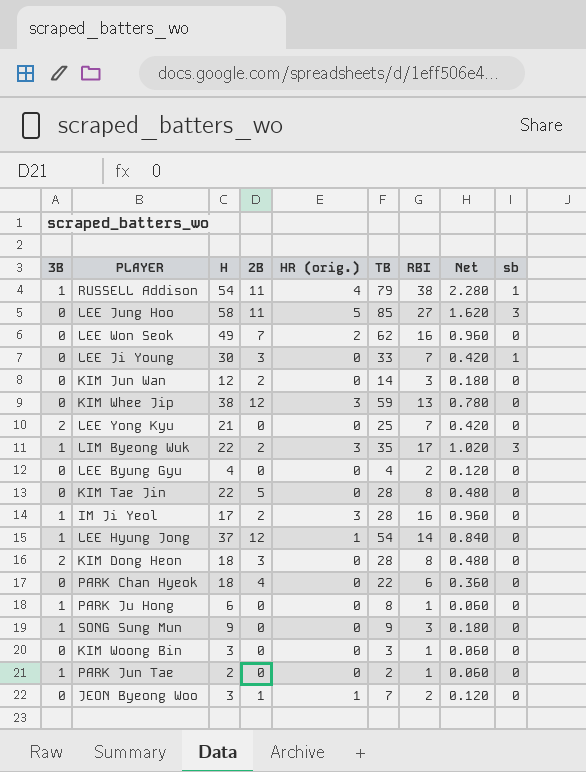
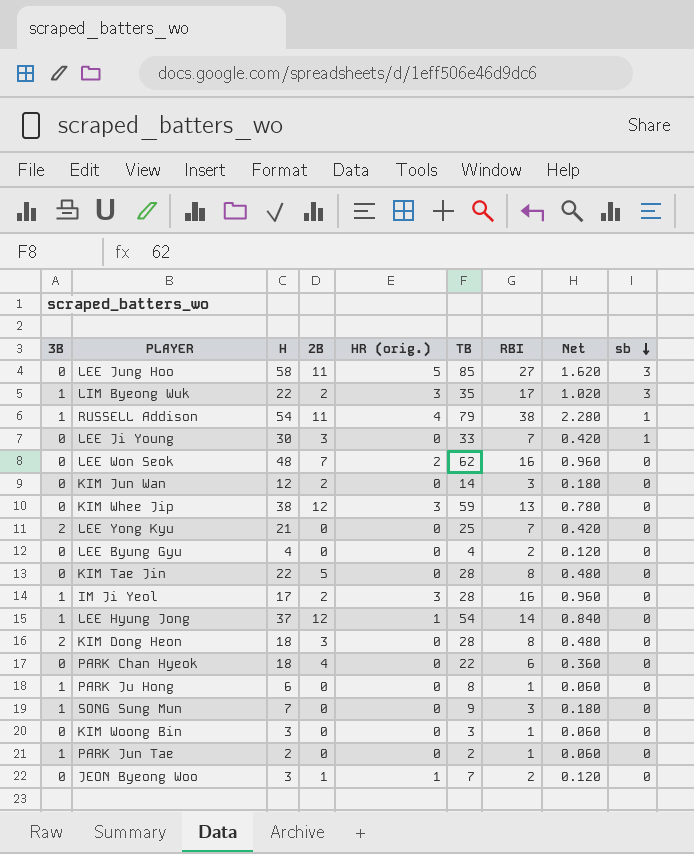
row order: none -> sb descending
LEE Won Seok | H: 49 -> 48
SONG Sung Mun | H: 9 -> 7

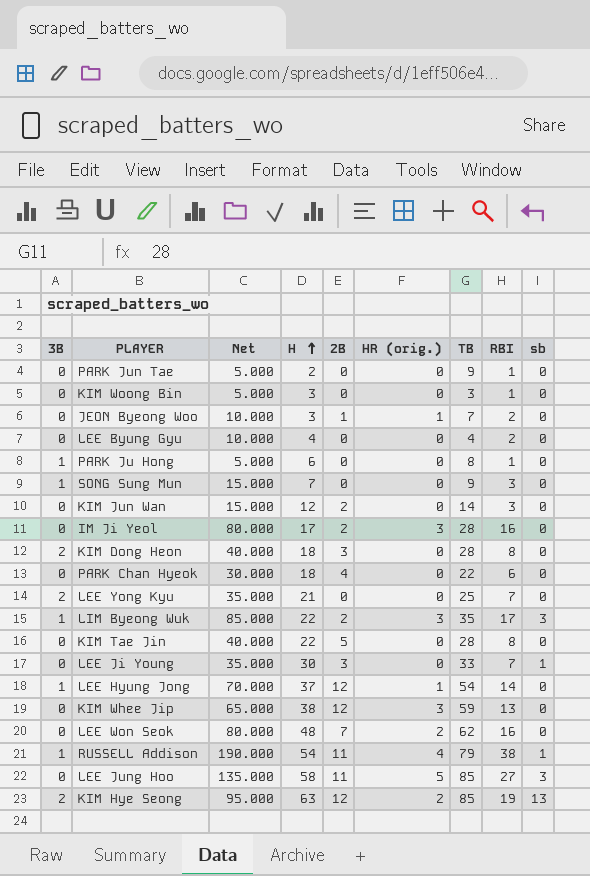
row order: sb descending -> H ascending
column Net | formula: [RBI] * 0.06 -> [RBI] * 5
column Net | position: 8 -> 3
PARK Jun Tae | 3B: 1 -> 0
PARK Jun Tae | TB: 2 -> 9
IM Ji Yeol | 3B: 1 -> 0
row KIM Hye Seong: none -> 2 | 95.000 | 63 | 12 | 2 | 85 | 19 | 13

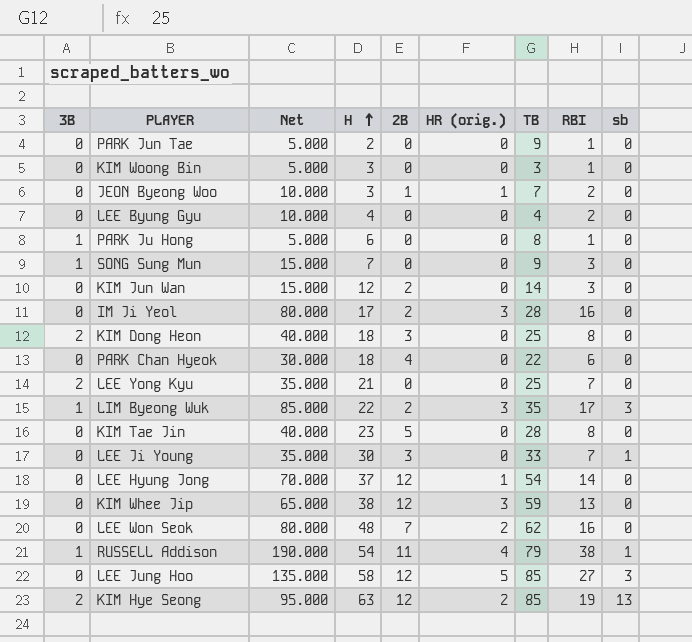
KIM Dong Heon | TB: 28 -> 25
KIM Tae Jin | H: 22 -> 23
LEE Hyung Jong | 3B: 1 -> 0
LEE Jung Hoo | 2B: 11 -> 12

